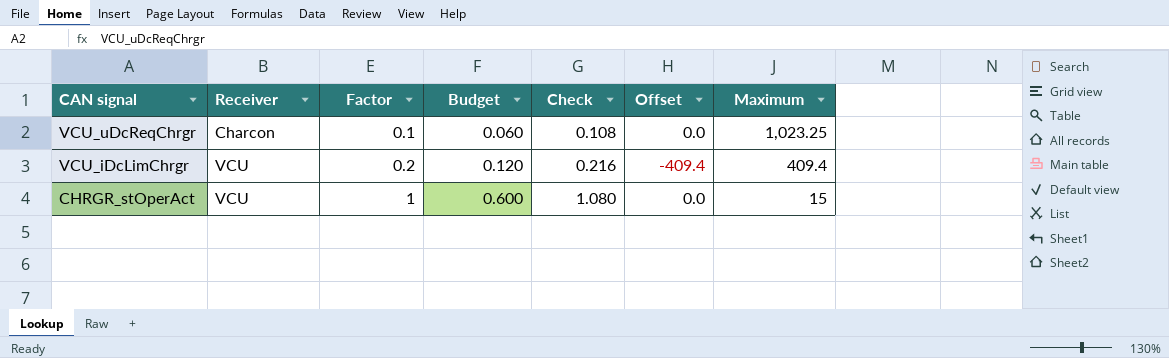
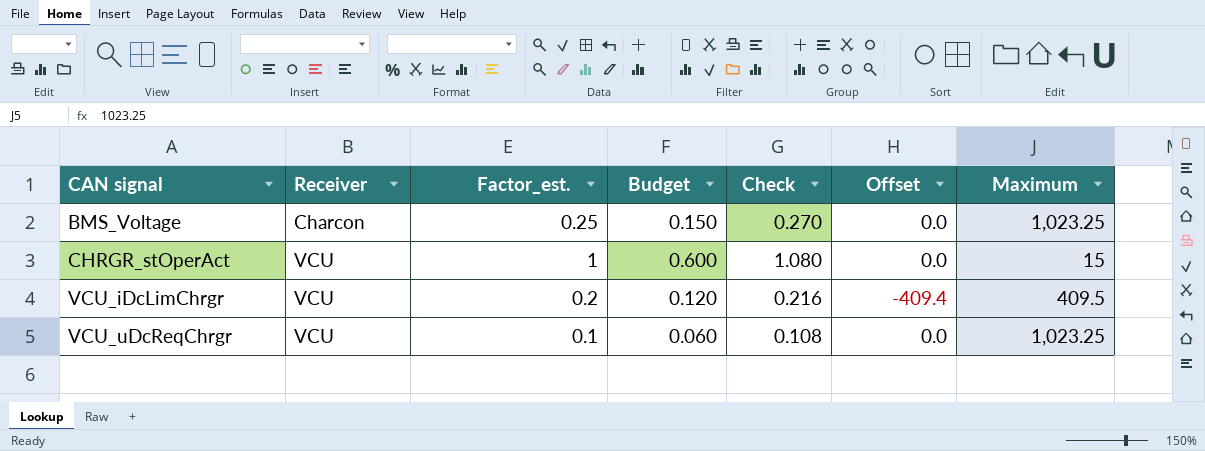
row order: CAN signal descending -> CAN signal ascending
column name: Factor -> Factor_est.
row BMS_Voltage: none -> Charcon | 0.25 | 0.150 | 0.270 | 0.0 | 1,023.25
VCU_iDcLimChrgr | Maximum: 409.4 -> 409.5
VCU_uDcReqChrgr | Receiver: Charcon -> VCU

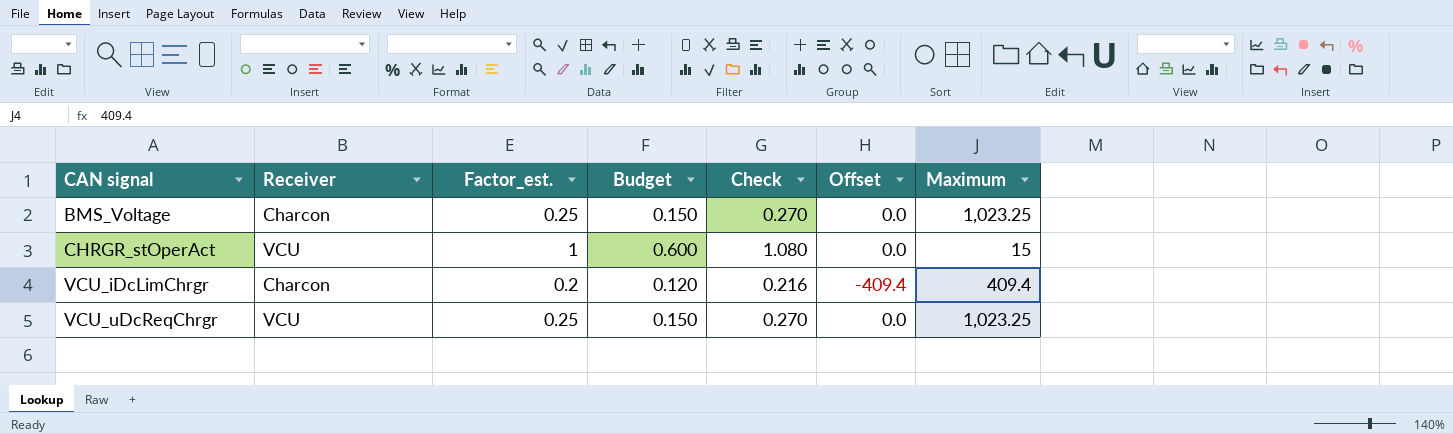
VCU_iDcLimChrgr | Receiver: VCU -> Charcon
VCU_iDcLimChrgr | Maximum: 409.5 -> 409.4
VCU_uDcReqChrgr | Factor_est.: 0.1 -> 0.25
VCU_uDcReqChrgr | Budget: 0.060 -> 0.150
VCU_uDcReqChrgr | Check: 0.108 -> 0.270

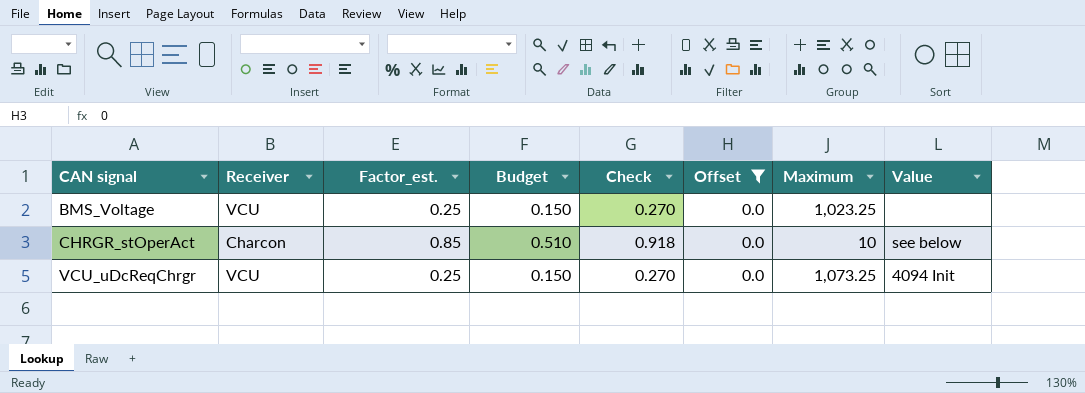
filter: none -> Offset = 0.0
column Value | position: none -> 8
BMS_Voltage | Receiver: Charcon -> VCU
CHRGR_stOperAct | Receiver: VCU -> Charcon
CHRGR_stOperAct | Factor_est.: 1 -> 0.85
CHRGR_stOperAct | Budget: 0.600 -> 0.510
CHRGR_stOperAct | Check: 1.080 -> 0.918
CHRGR_stOperAct | Maximum: 15 -> 10
VCU_uDcReqChrgr | Maximum: 1,023.25 -> 1,073.25

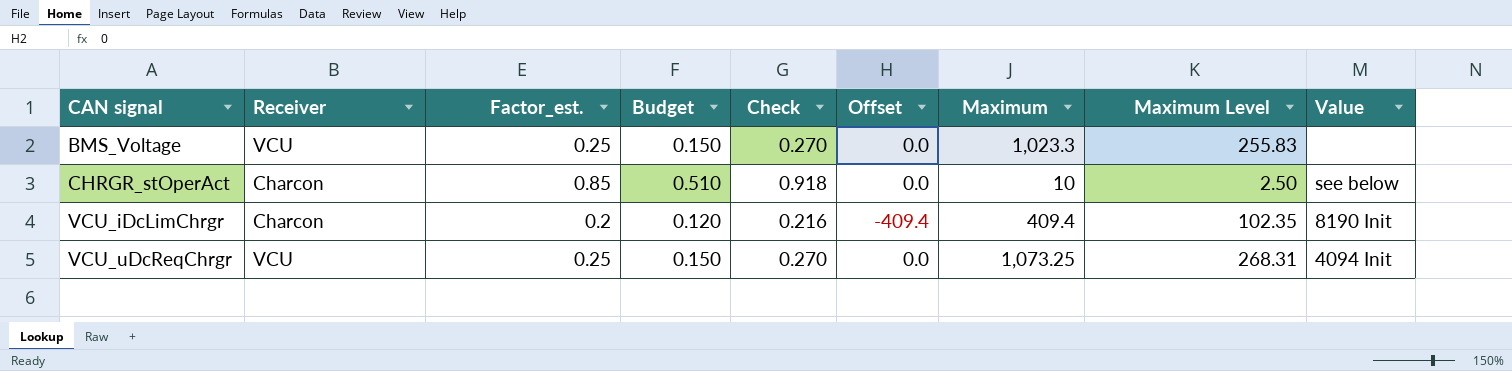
filter: Offset = 0.0 -> none
column Maximum Level | formula: none -> [Maximum] * 0.25
BMS_Voltage | Maximum: 1,023.25 -> 1,023.3

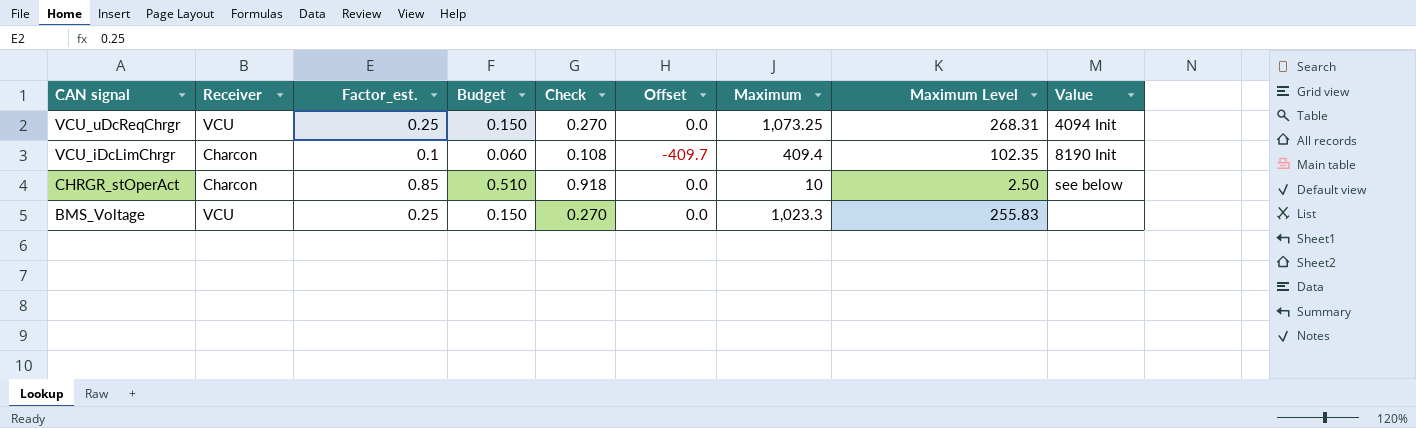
row order: CAN signal ascending -> CAN signal descending
VCU_iDcLimChrgr | Factor_est.: 0.2 -> 0.1
VCU_iDcLimChrgr | Budget: 0.120 -> 0.060
VCU_iDcLimChrgr | Check: 0.216 -> 0.108
VCU_iDcLimChrgr | Offset: -409.4 -> -409.7

